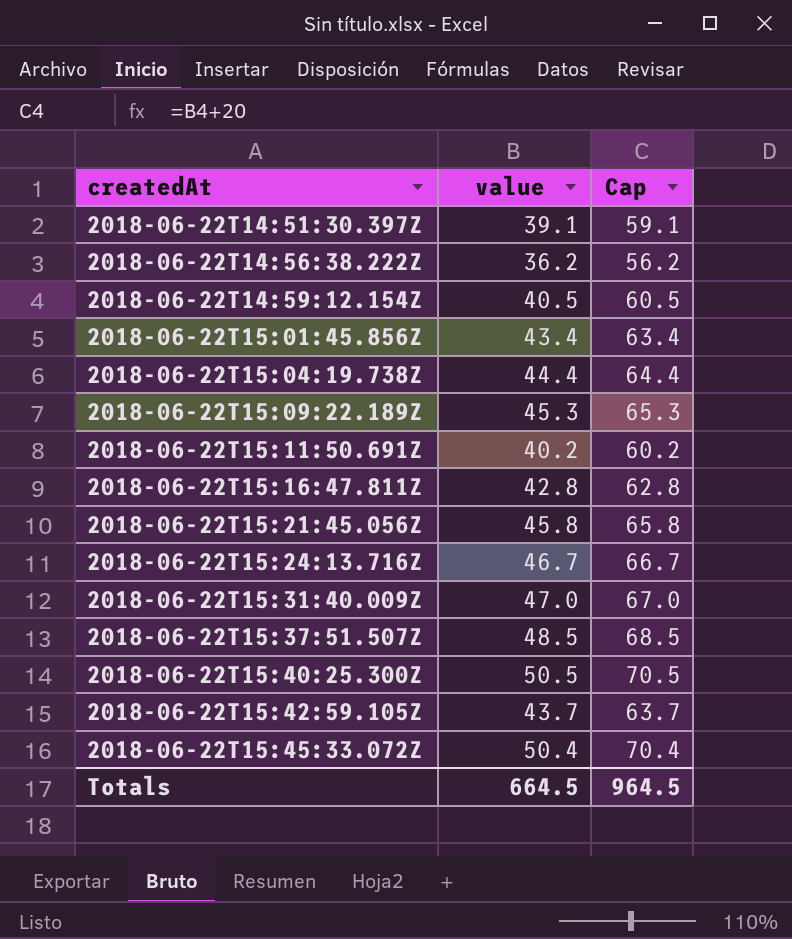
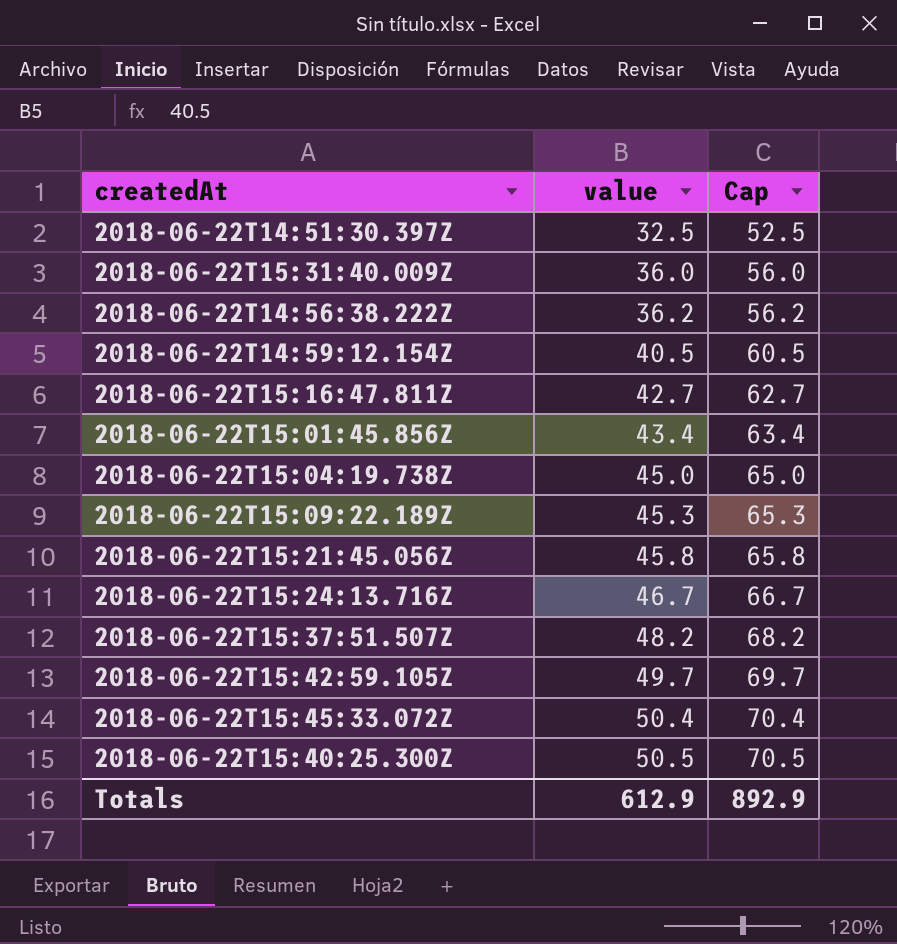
row order: createdAt ascending -> value ascending
row 2018-06-22T15:11:50.691Z: 40.2 | 60.2 -> none
2018-06-22T14:51:30.397Z | value: 39.1 -> 32.5
2018-06-22T14:51:30.397Z | Cap: 59.1 -> 52.5
2018-06-22T15:31:40.009Z | value: 47.0 -> 36.0
2018-06-22T15:31:40.009Z | Cap: 67.0 -> 56.0
2018-06-22T15:16:47.811Z | value: 42.8 -> 42.7
2018-06-22T15:16:47.811Z | Cap: 62.8 -> 62.7
2018-06-22T15:04:19.738Z | value: 44.4 -> 45.0
2018-06-22T15:04:19.738Z | Cap: 64.4 -> 65.0
2018-06-22T15:37:51.507Z | value: 48.5 -> 48.2
2018-06-22T15:37:51.507Z | Cap: 68.5 -> 68.2
2018-06-22T15:42:59.105Z | value: 43.7 -> 49.7
2018-06-22T15:42:59.105Z | Cap: 63.7 -> 69.7
Totals | value: 664.5 -> 612.9
Totals | Cap: 964.5 -> 892.9

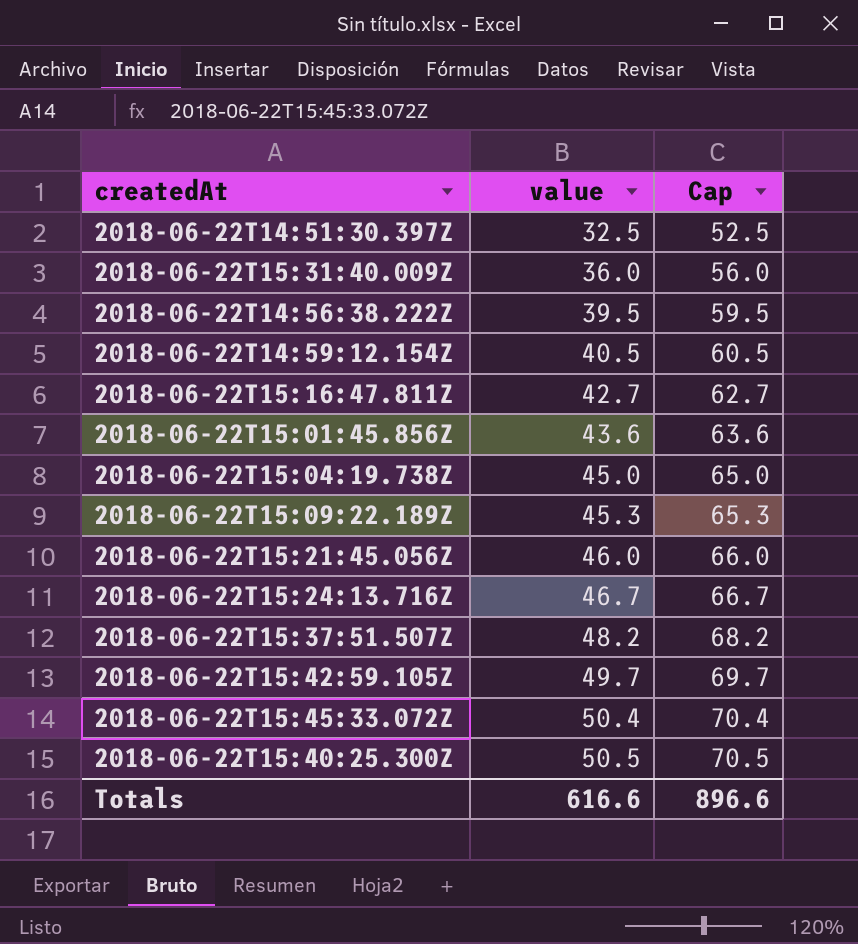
2018-06-22T14:56:38.222Z | value: 36.2 -> 39.5
2018-06-22T14:56:38.222Z | Cap: 56.2 -> 59.5
2018-06-22T15:01:45.856Z | value: 43.4 -> 43.6
2018-06-22T15:01:45.856Z | Cap: 63.4 -> 63.6
2018-06-22T15:21:45.056Z | value: 45.8 -> 46.0
2018-06-22T15:21:45.056Z | Cap: 65.8 -> 66.0
Totals | value: 612.9 -> 616.6
Totals | Cap: 892.9 -> 896.6

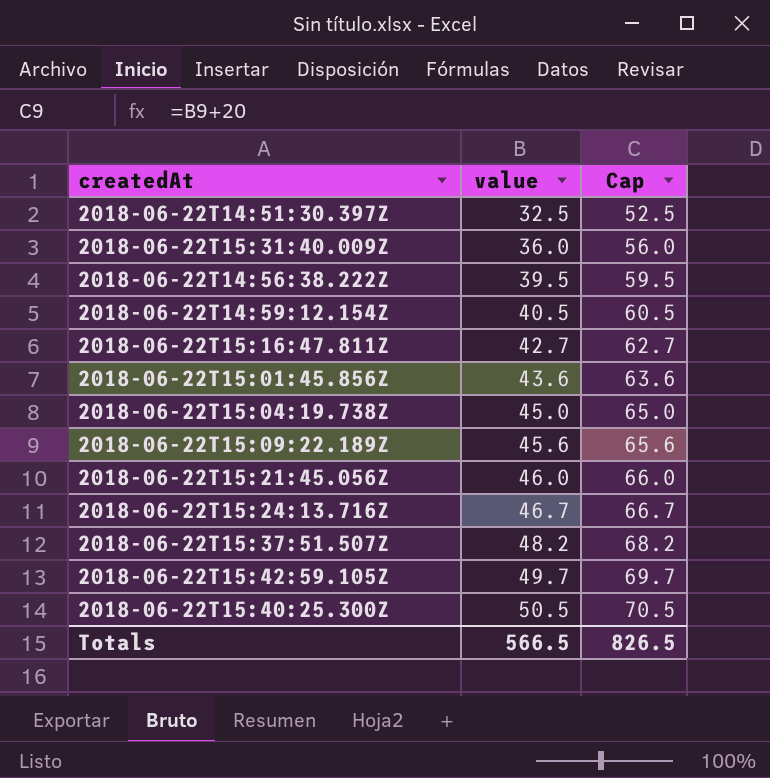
row 2018-06-22T15:45:33.072Z: 50.4 | 70.4 -> none
2018-06-22T15:09:22.189Z | value: 45.3 -> 45.6
2018-06-22T15:09:22.189Z | Cap: 65.3 -> 65.6
Totals | value: 616.6 -> 566.5
Totals | Cap: 896.6 -> 826.5

